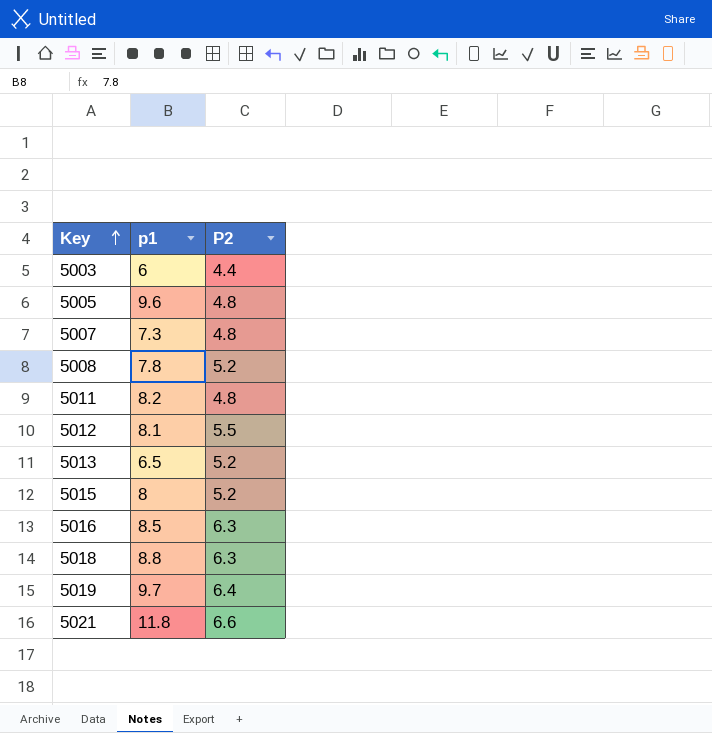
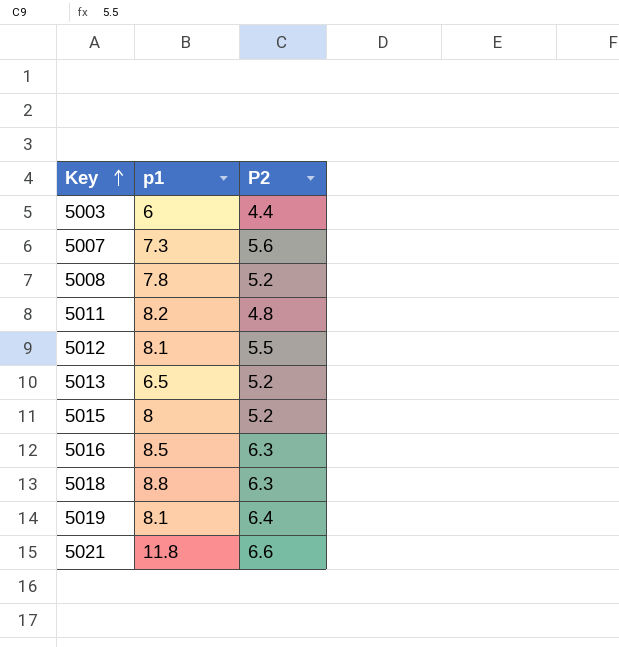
row 5005: 9.6 | 4.8 -> none
5007 | P2: 4.8 -> 5.6
5019 | p1: 9.7 -> 8.1

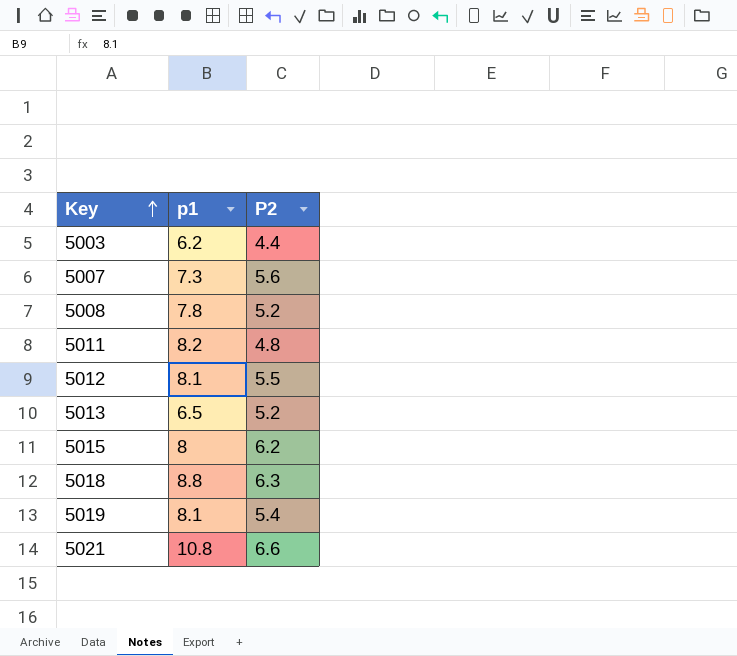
row 5016: 8.5 | 6.3 -> none
5003 | p1: 6 -> 6.2
5015 | P2: 5.2 -> 6.2
5019 | P2: 6.4 -> 5.4
5021 | p1: 11.8 -> 10.8

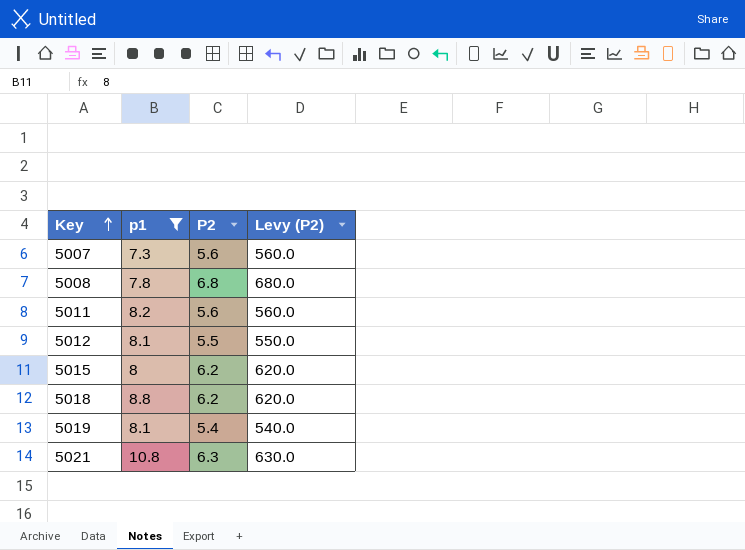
filter: none -> p1 >= 7.3
column Levy (P2) | formula: none -> [P2] * 100
5008 | P2: 5.2 -> 6.8
5011 | P2: 4.8 -> 5.6
5018 | P2: 6.3 -> 6.2
5021 | P2: 6.6 -> 6.3

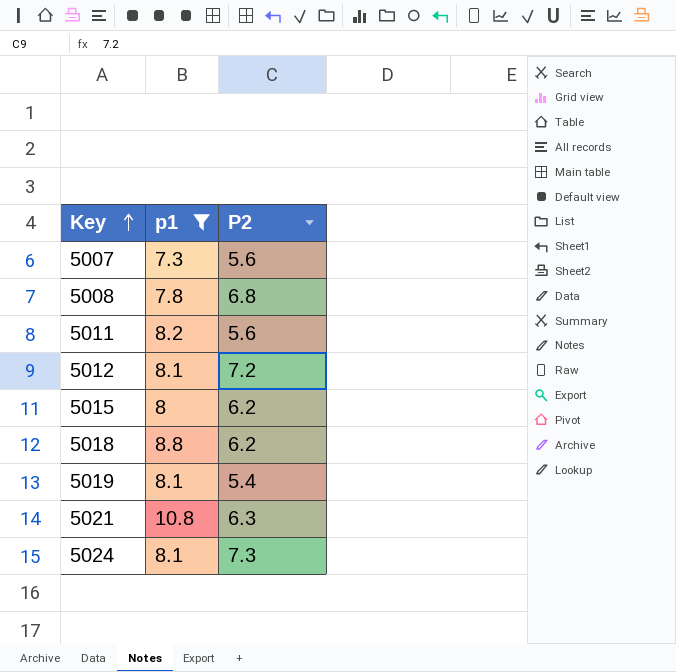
column Levy (P2) | formula: [P2] * 100 -> none
5012 | P2: 5.5 -> 7.2
row 5024: none -> 8.1 | 7.3

